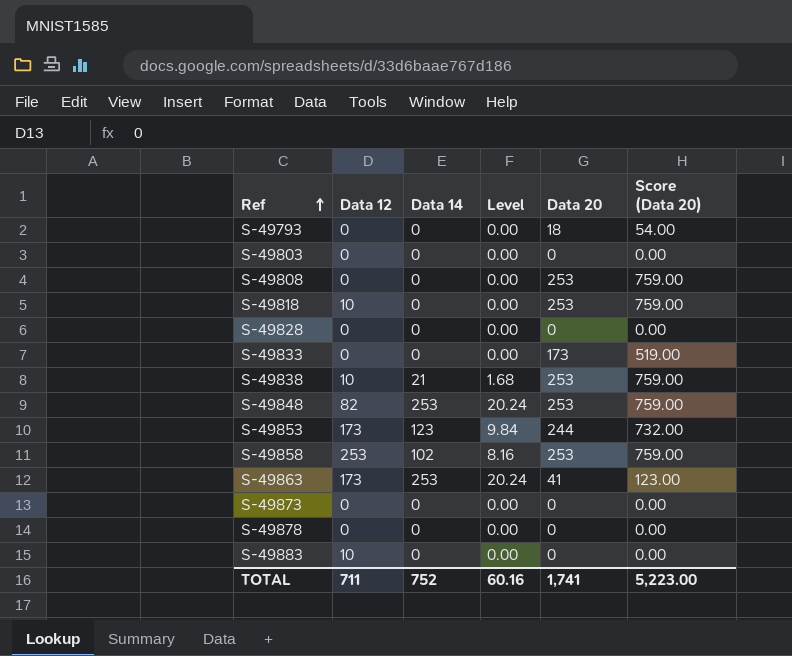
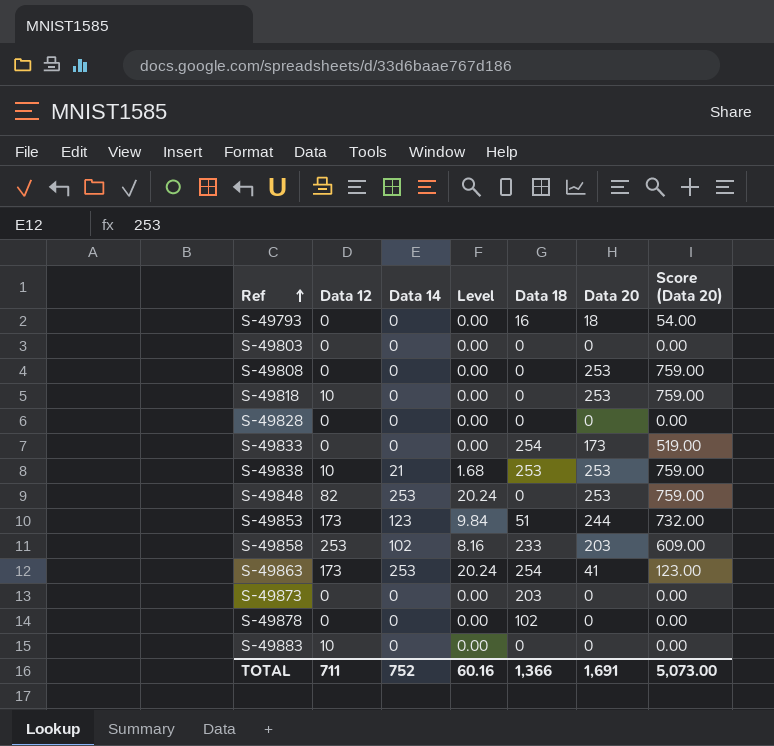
column Data 18 | position: none -> 5
S-49858 | Data 20: 253 -> 203
S-49858 | Score (Data 20): 759.00 -> 609.00
TOTAL | Data 20: 1,741 -> 1,691
TOTAL | Score (Data 20): 5,223.00 -> 5,073.00

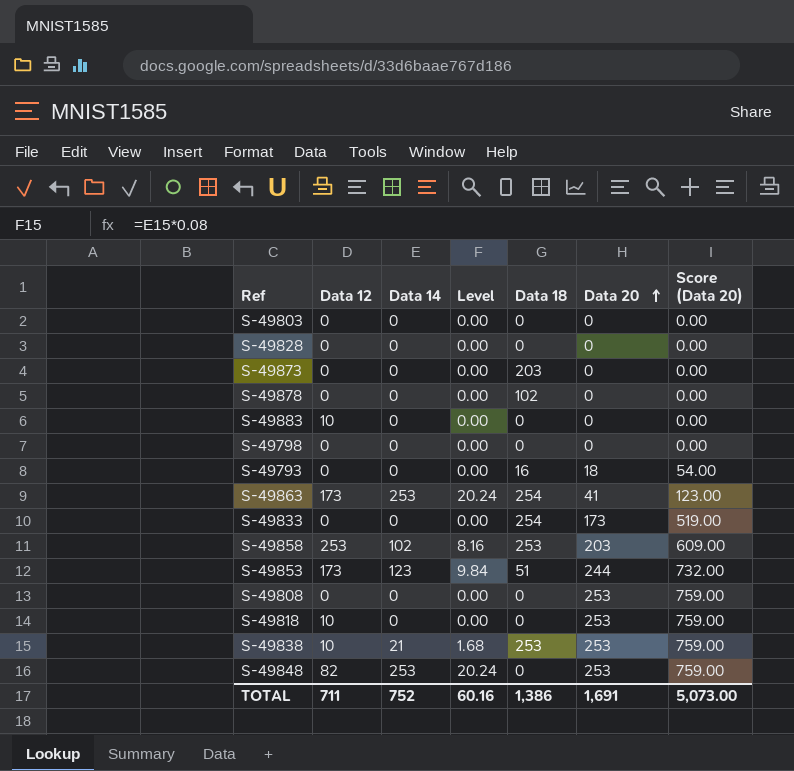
row order: Ref ascending -> Data 20 ascending
row S-49798: none -> 0 | 0 | 0.00 | 0 | 0 | 0.00
S-49858 | Data 18: 233 -> 253
TOTAL | Data 18: 1,366 -> 1,386

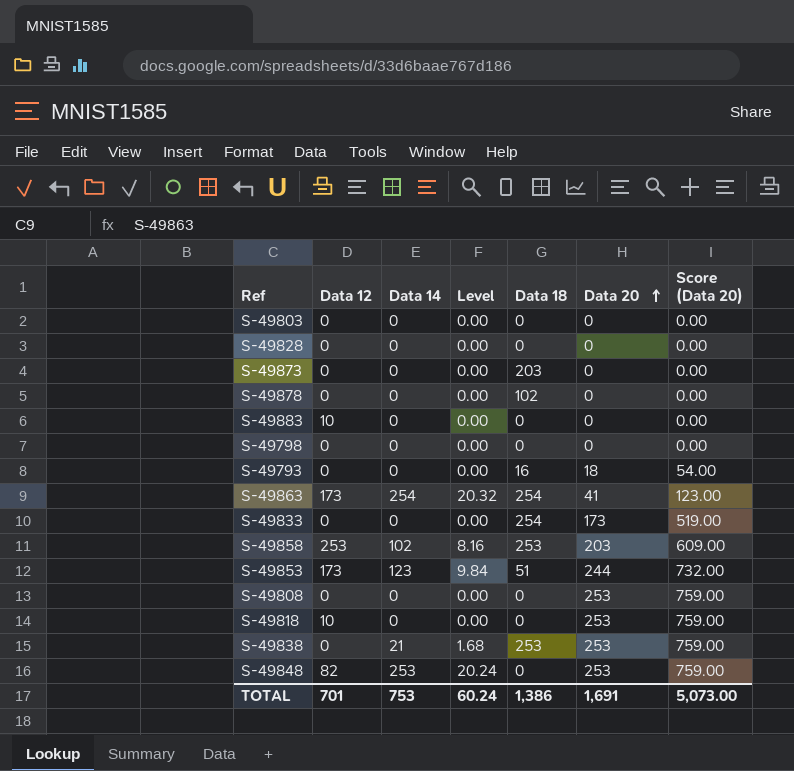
S-49863 | Data 14: 253 -> 254
S-49863 | Level: 20.24 -> 20.32
S-49838 | Data 12: 10 -> 0
TOTAL | Data 12: 711 -> 701
TOTAL | Data 14: 752 -> 753
TOTAL | Level: 60.16 -> 60.24

